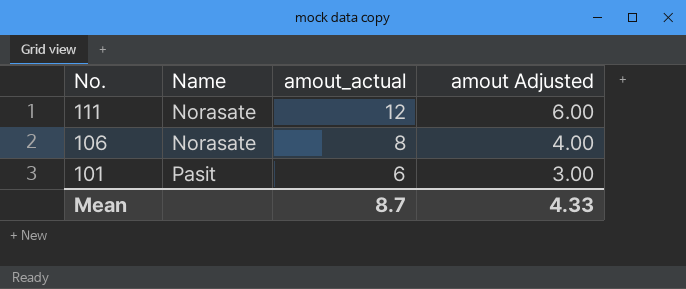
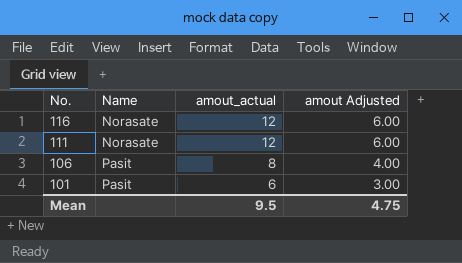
row 116: none -> Norasate | 12 | 6.00
106 | Name: Norasate -> Pasit
Mean | amout_actual: 8.7 -> 9.5
Mean | amout Adjusted: 4.33 -> 4.75

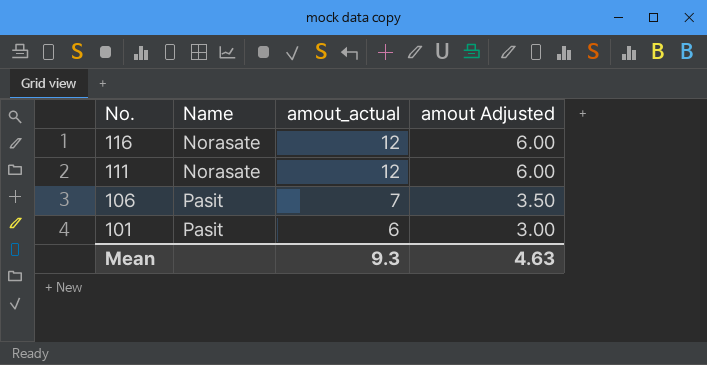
106 | amout_actual: 8 -> 7
106 | amout Adjusted: 4.00 -> 3.50
Mean | amout_actual: 9.5 -> 9.3
Mean | amout Adjusted: 4.75 -> 4.63

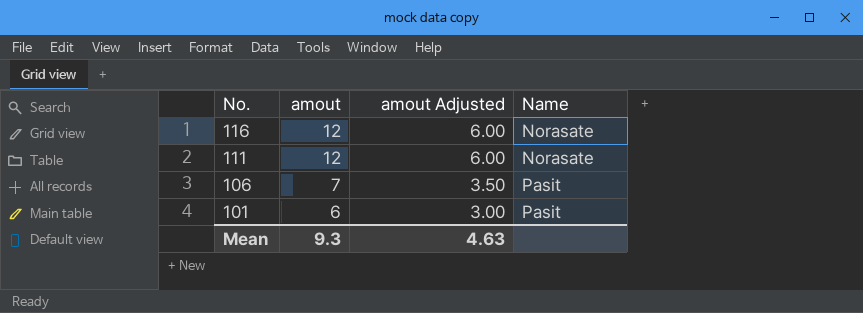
column name: amout_actual -> amout
column Name | position: 2 -> 4

